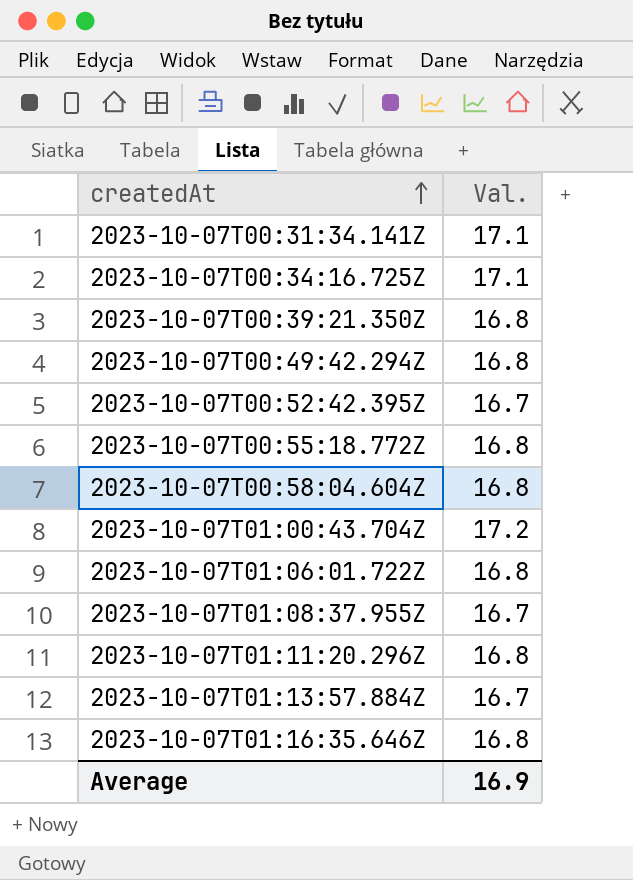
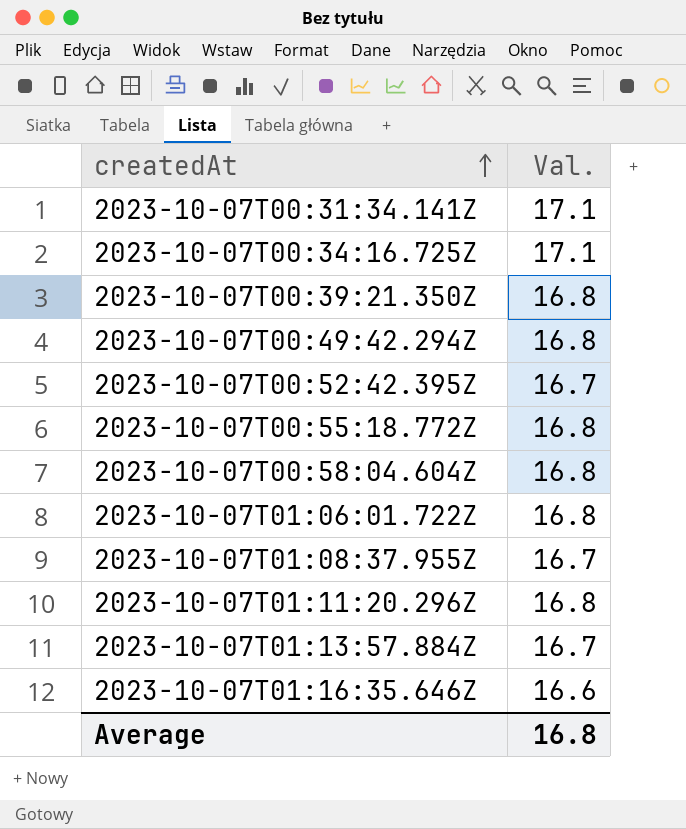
row 2023-10-07T01:00:43.704Z: 17.2 -> none
2023-10-07T01:16:35.646Z | Val.: 16.8 -> 16.6
Average | Val.: 16.9 -> 16.8

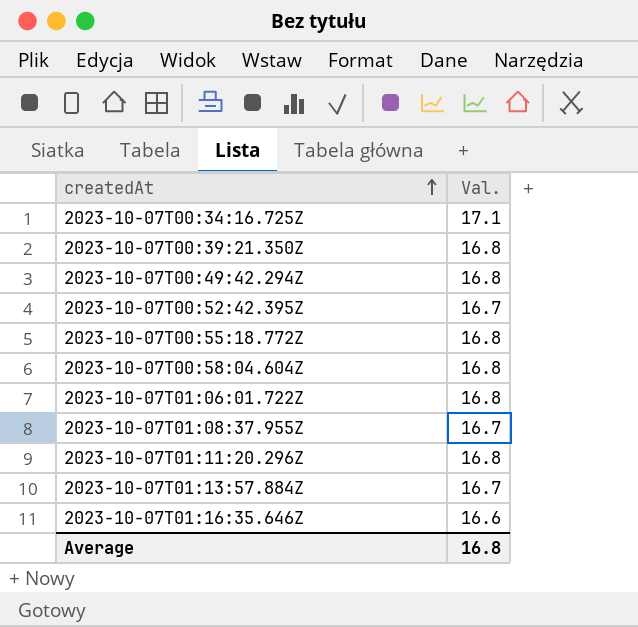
row 2023-10-07T00:31:34.141Z: 17.1 -> none

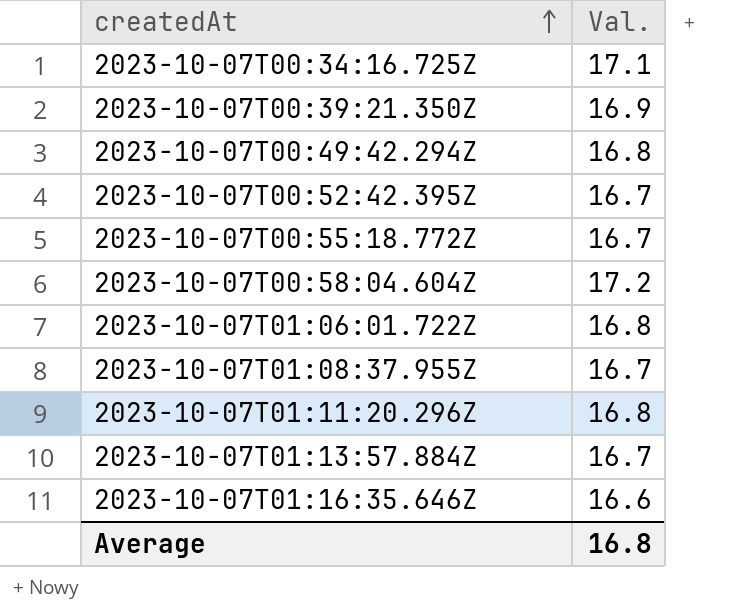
2023-10-07T00:39:21.350Z | Val.: 16.8 -> 16.9
2023-10-07T00:55:18.772Z | Val.: 16.8 -> 16.7
2023-10-07T00:58:04.604Z | Val.: 16.8 -> 17.2

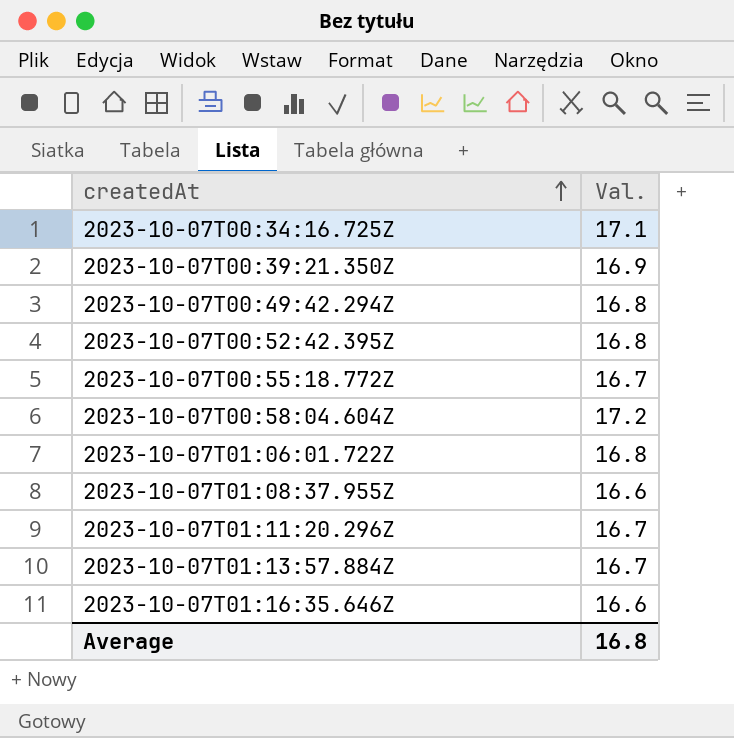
2023-10-07T00:52:42.395Z | Val.: 16.7 -> 16.8
2023-10-07T01:08:37.955Z | Val.: 16.7 -> 16.6
2023-10-07T01:11:20.296Z | Val.: 16.8 -> 16.7

